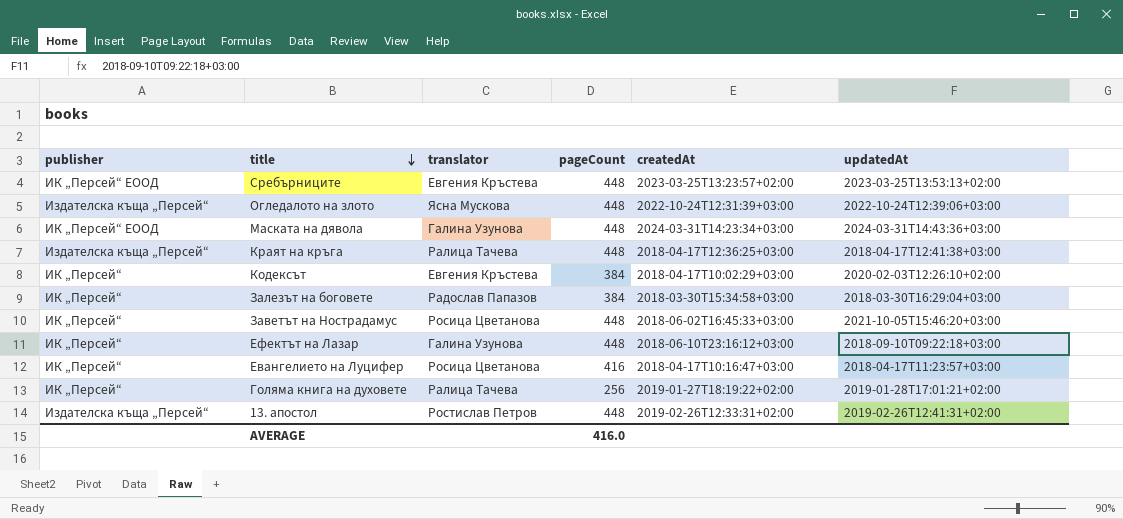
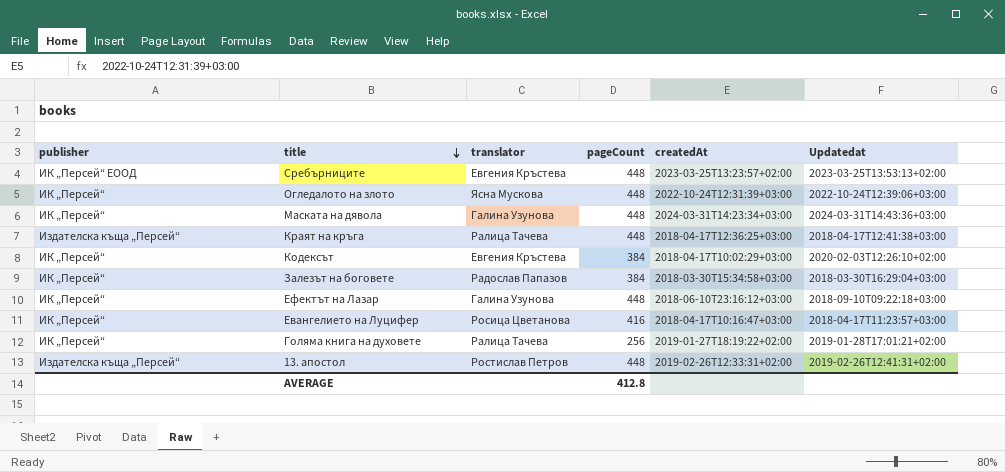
column name: updatedAt -> Updatedat
row Заветът на Нострадамус: ИК „Персей“ | Росица Цветанова | 448 | 2018-06-02T16:45:33+03:00 | 2021-10-05T15:46:20+03:00 -> none
Огледалото на злото | publisher: Издателска къща „Персей“ -> ИК „Персей“
Маската на дявола | publisher: ИК „Персей“ ЕООД -> ИК „Персей“
AVERAGE | pageCount: 416.0 -> 412.8

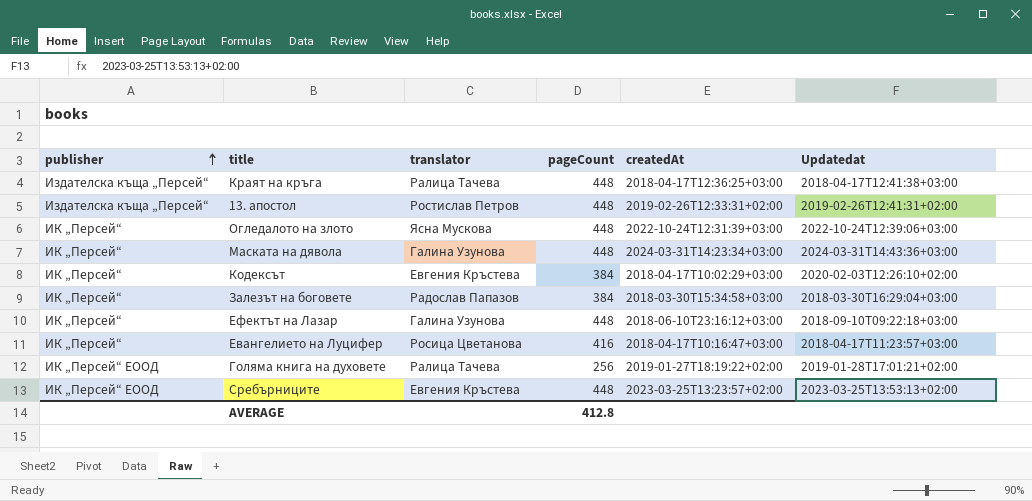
row order: title descending -> publisher ascending
Голяма книга на духовете | publisher: ИК „Персей“ -> ИК „Персей“ ЕООД

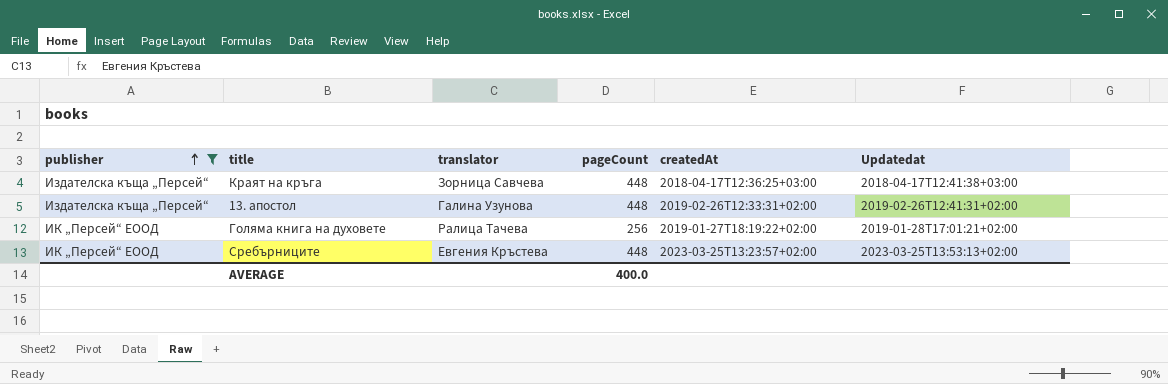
filter: none -> publisher != ИК „Персей“
Краят на кръга | translator: Ралица Тачева -> Зорница Савчева
13. апостол | translator: Ростислав Петров -> Галина Узунова
AVERAGE | pageCount: 412.8 -> 400.0

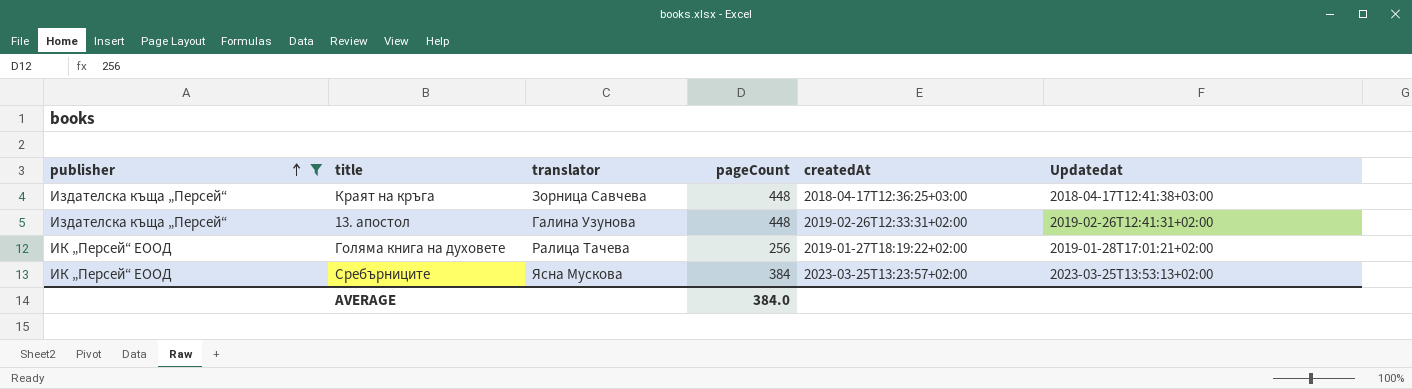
Сребърниците | translator: Евгения Кръстева -> Ясна Мускова
Сребърниците | pageCount: 448 -> 384
AVERAGE | pageCount: 400.0 -> 384.0

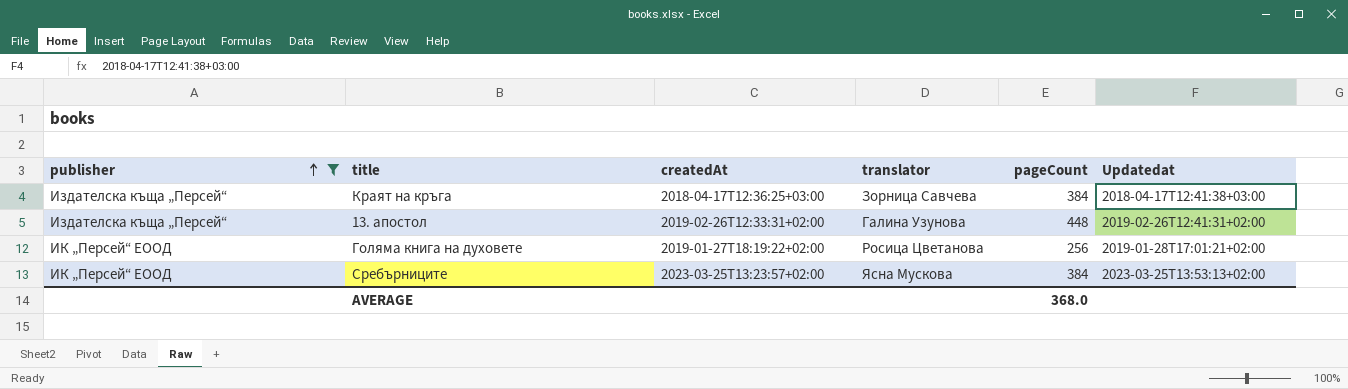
column createdAt | position: 5 -> 3
Краят на кръга | pageCount: 448 -> 384
Голяма книга на духовете | translator: Ралица Тачева -> Росица Цветанова
AVERAGE | pageCount: 384.0 -> 368.0

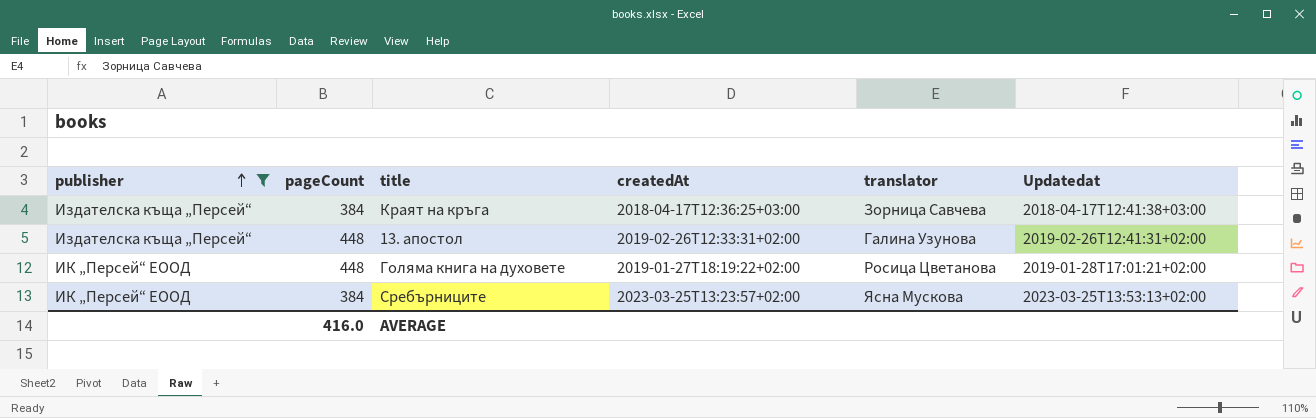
column pageCount | position: 5 -> 2
Голяма книга на духовете | pageCount: 256 -> 448
AVERAGE | pageCount: 368.0 -> 416.0

